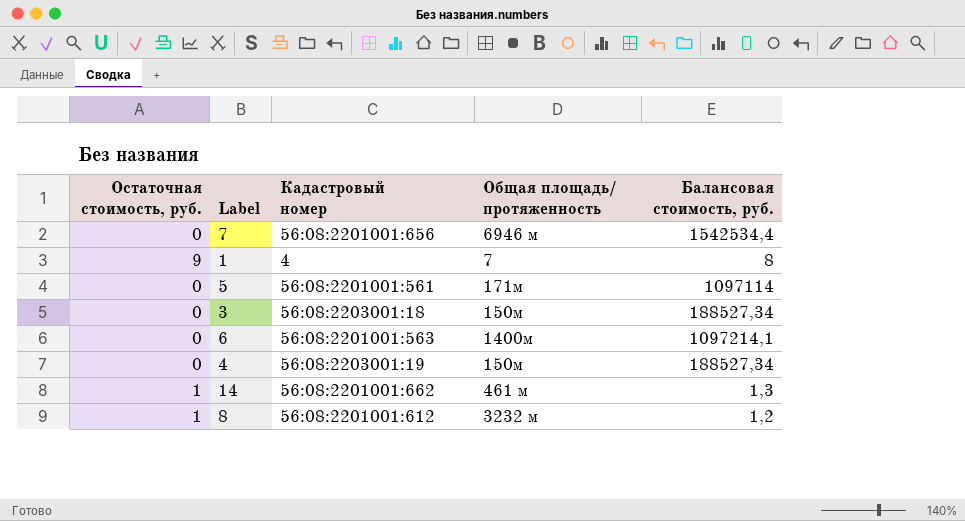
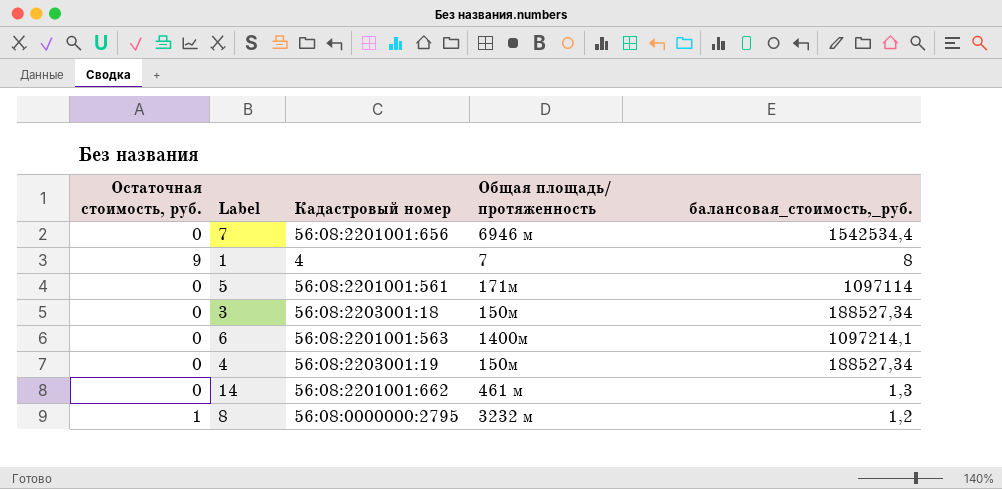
column name: Балансовая стоимость, руб. -> балансовая_стоимость,_руб.
14 | Остаточная стоимость, руб.: 1 -> 0
8 | Кадастровый номер: 56:08:2201001:612 -> 56:08:0000000:2795

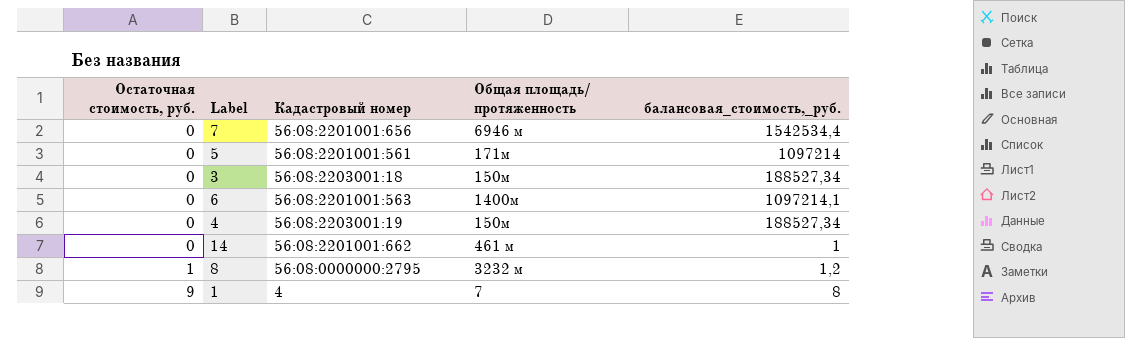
row order: none -> Остаточная стоимость, руб. ascending
5 | балансовая_стоимость,_руб.: 1097114 -> 1097214
14 | балансовая_стоимость,_руб.: 1,3 -> 1

